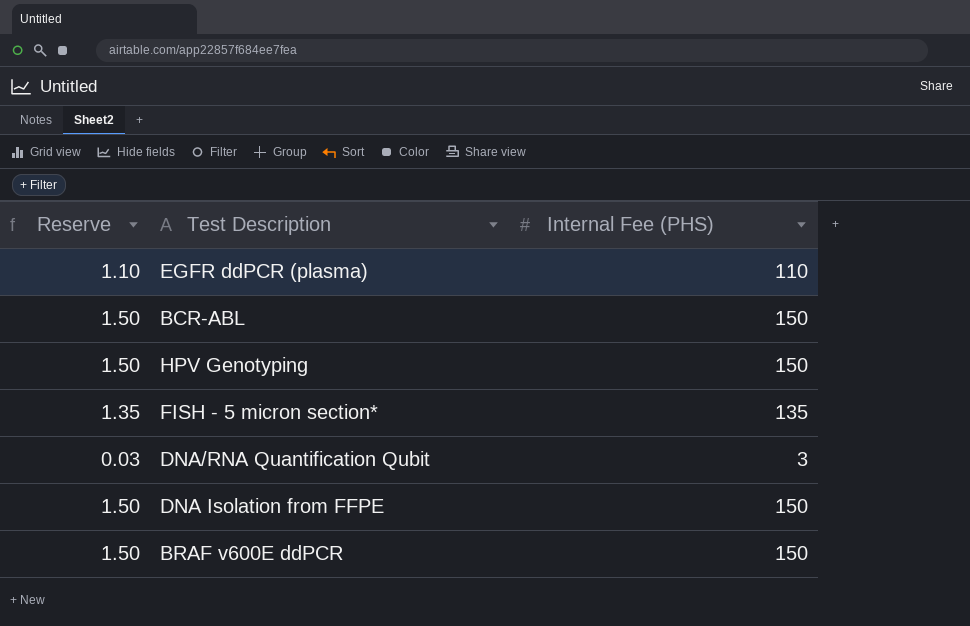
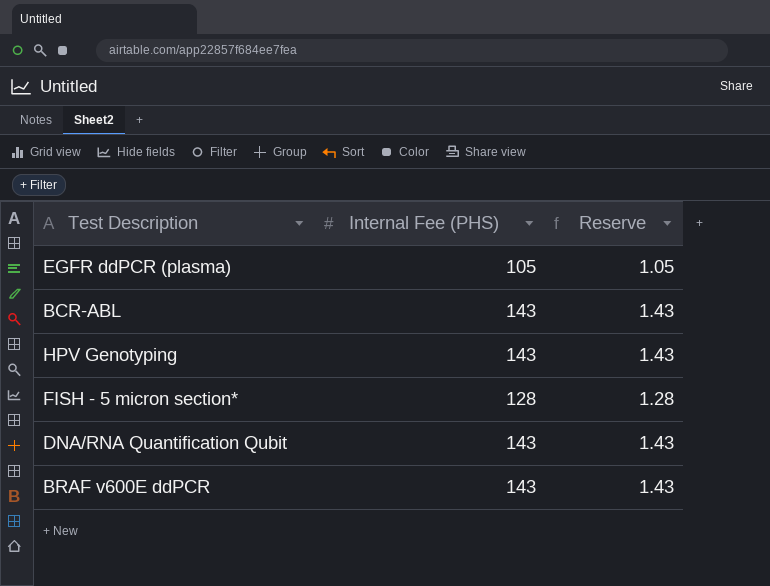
column Reserve | position: 1 -> 3
row DNA Isolation from FFPE: 1.50 | 150 -> none
EGFR ddPCR (plasma) | Internal Fee (PHS): 110 -> 105
EGFR ddPCR (plasma) | Reserve: 1.10 -> 1.05
BCR-ABL | Internal Fee (PHS): 150 -> 143
BCR-ABL | Reserve: 1.50 -> 1.43
HPV Genotyping | Internal Fee (PHS): 150 -> 143
HPV Genotyping | Reserve: 1.50 -> 1.43
FISH - 5 micron section* | Internal Fee (PHS): 135 -> 128
FISH - 5 micron section* | Reserve: 1.35 -> 1.28
DNA/RNA Quantification Qubit | Internal Fee (PHS): 3 -> 143
DNA/RNA Quantification Qubit | Reserve: 0.03 -> 1.43
BRAF v600E ddPCR | Internal Fee (PHS): 150 -> 143
BRAF v600E ddPCR | Reserve: 1.50 -> 1.43

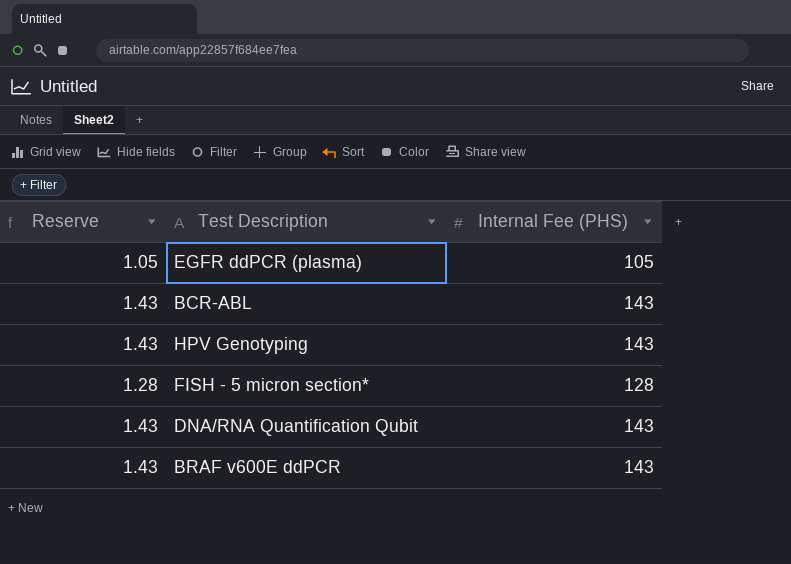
column Reserve | position: 3 -> 1

